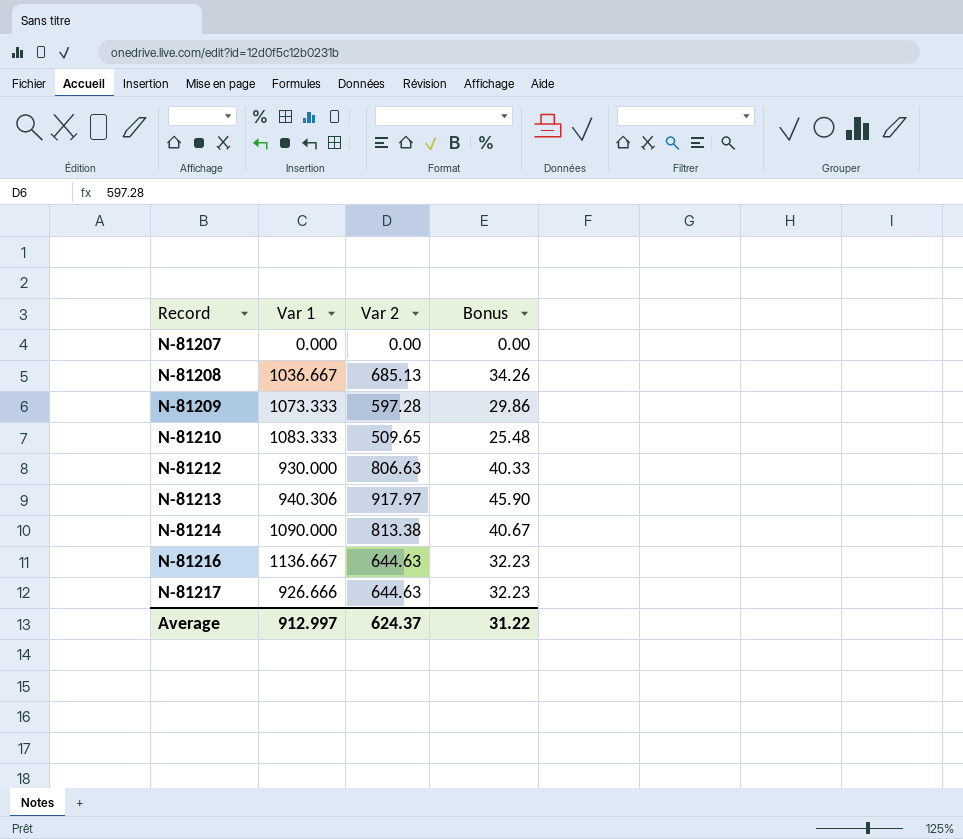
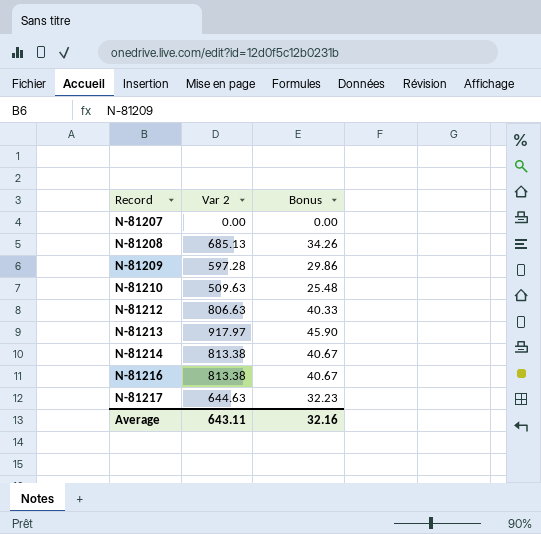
column Var 1 | position: 2 -> none
N-81210 | Var 2: 509.65 -> 509.63
N-81216 | Var 2: 644.63 -> 813.38
N-81216 | Bonus: 32.23 -> 40.67
Average | Var 2: 624.37 -> 643.11
Average | Bonus: 31.22 -> 32.16

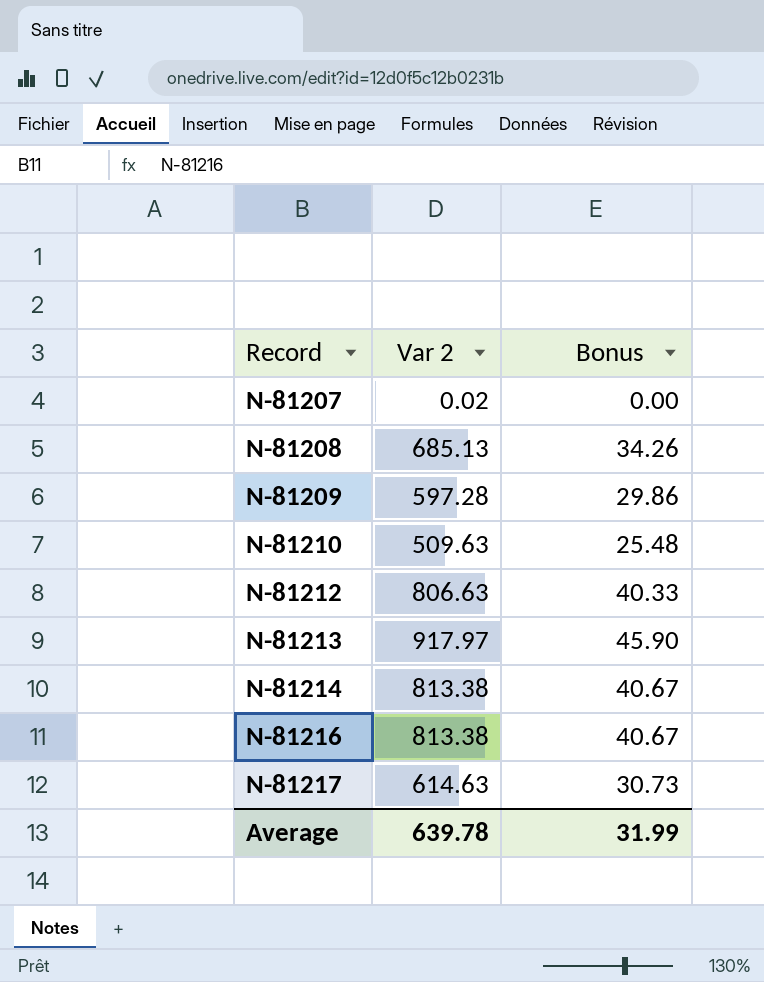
N-81207 | Var 2: 0.00 -> 0.02
N-81217 | Var 2: 644.63 -> 614.63
N-81217 | Bonus: 32.23 -> 30.73
Average | Var 2: 643.11 -> 639.78
Average | Bonus: 32.16 -> 31.99

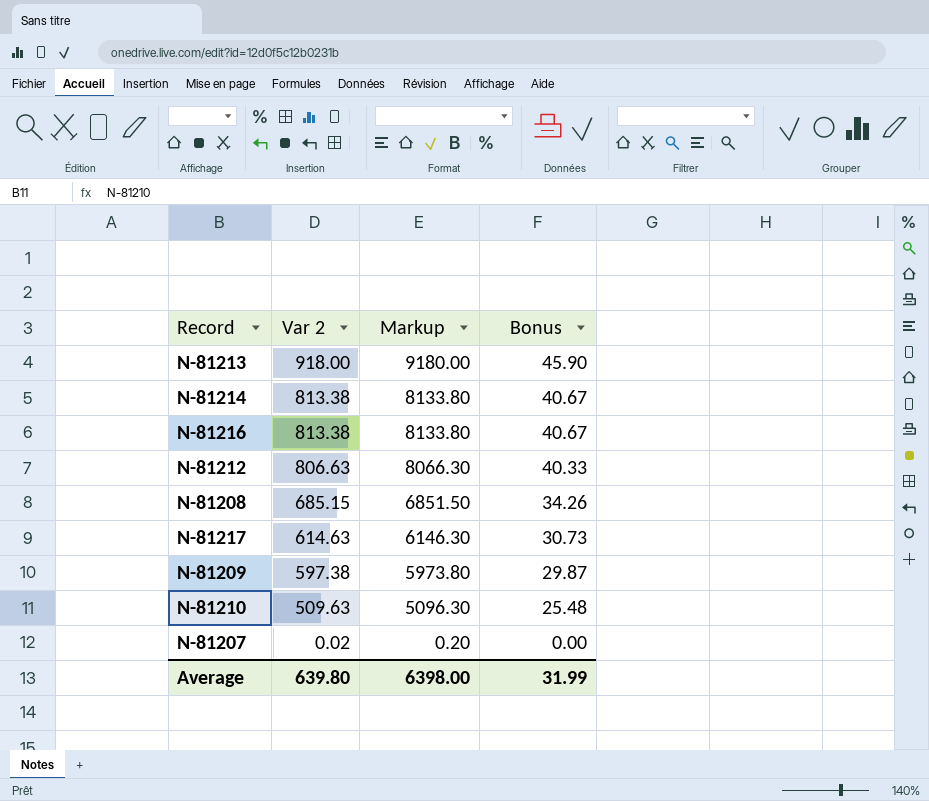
row order: Record ascending -> Var 2 descending
column Markup | formula: none -> [Var 2] * 10
N-81213 | Var 2: 917.97 -> 918.00
N-81208 | Var 2: 685.13 -> 685.15
N-81209 | Var 2: 597.28 -> 597.38
N-81209 | Bonus: 29.86 -> 29.87
Average | Var 2: 639.78 -> 639.80

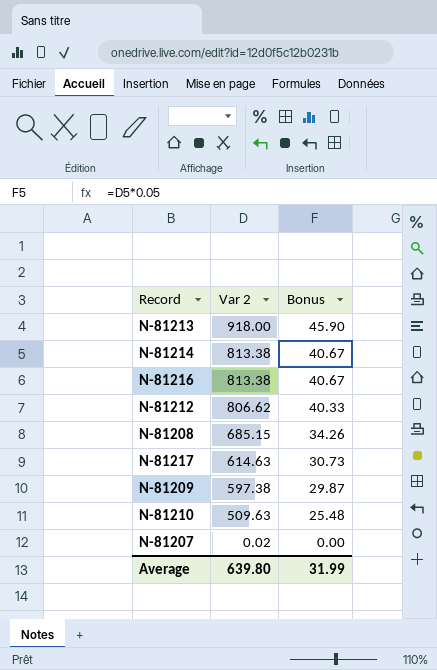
column Markup | formula: [Var 2] * 10 -> none
N-81212 | Var 2: 806.63 -> 806.62

